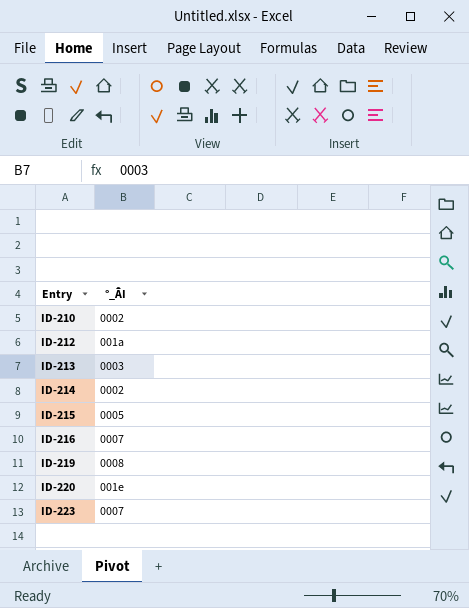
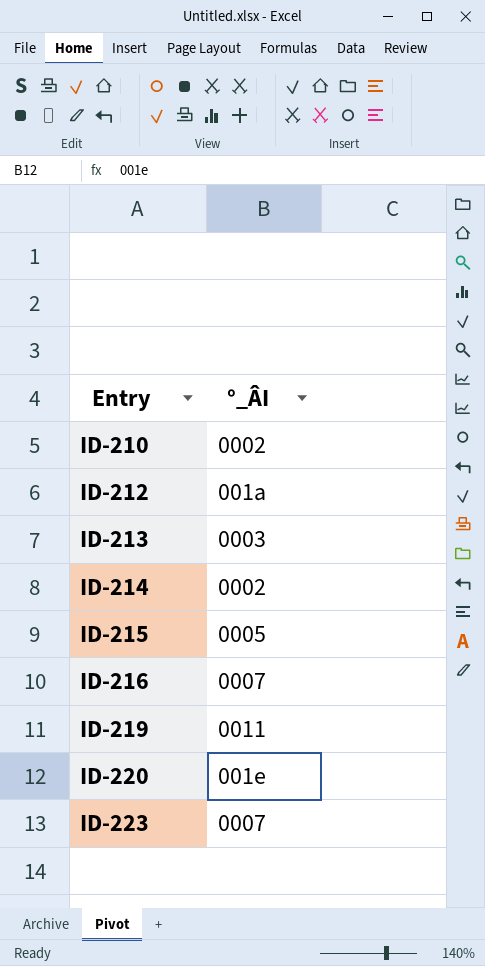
ID-219 | °_ÂI: 0008 -> 0011

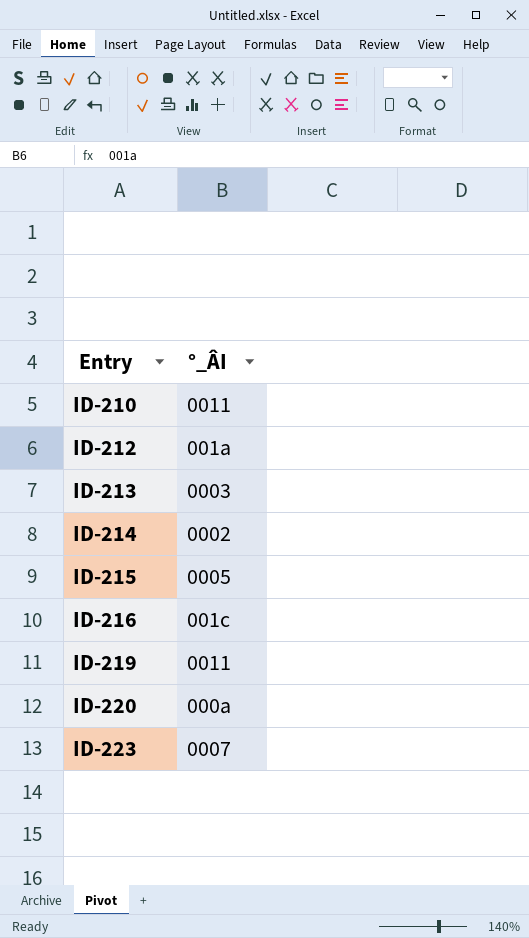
ID-210 | °_ÂI: 0002 -> 0011
ID-216 | °_ÂI: 0007 -> 001c
ID-220 | °_ÂI: 001e -> 000a

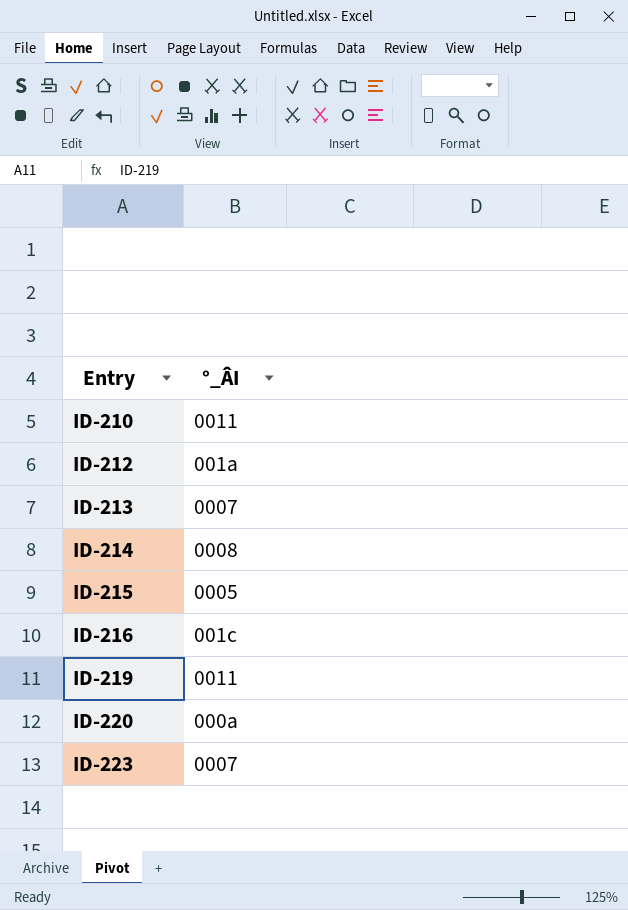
ID-213 | °_ÂI: 0003 -> 0007
ID-214 | °_ÂI: 0002 -> 0008

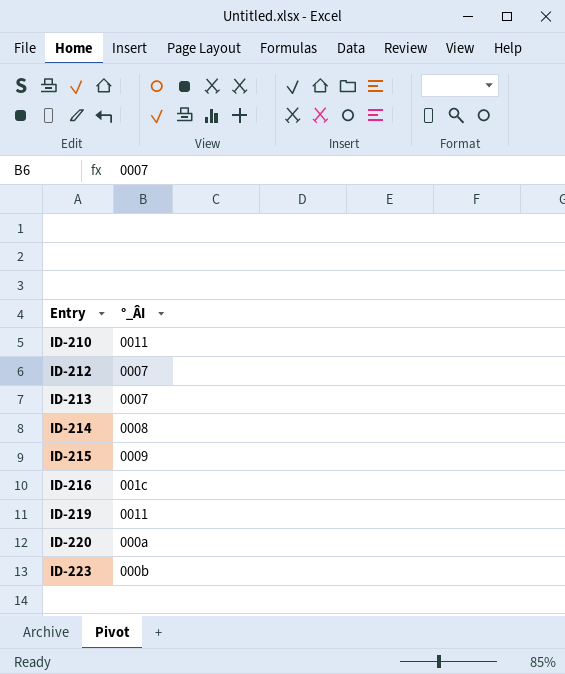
ID-212 | °_ÂI: 001a -> 0007
ID-215 | °_ÂI: 0005 -> 0009
ID-223 | °_ÂI: 0007 -> 000b

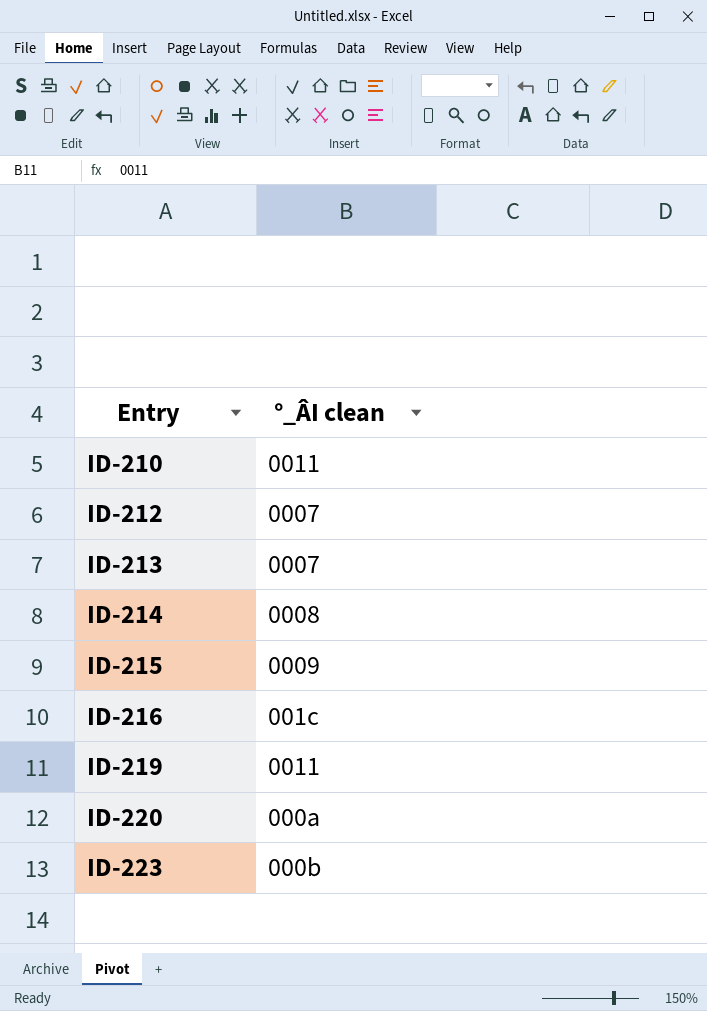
column name: °_ÂI -> °_ÂI clean

